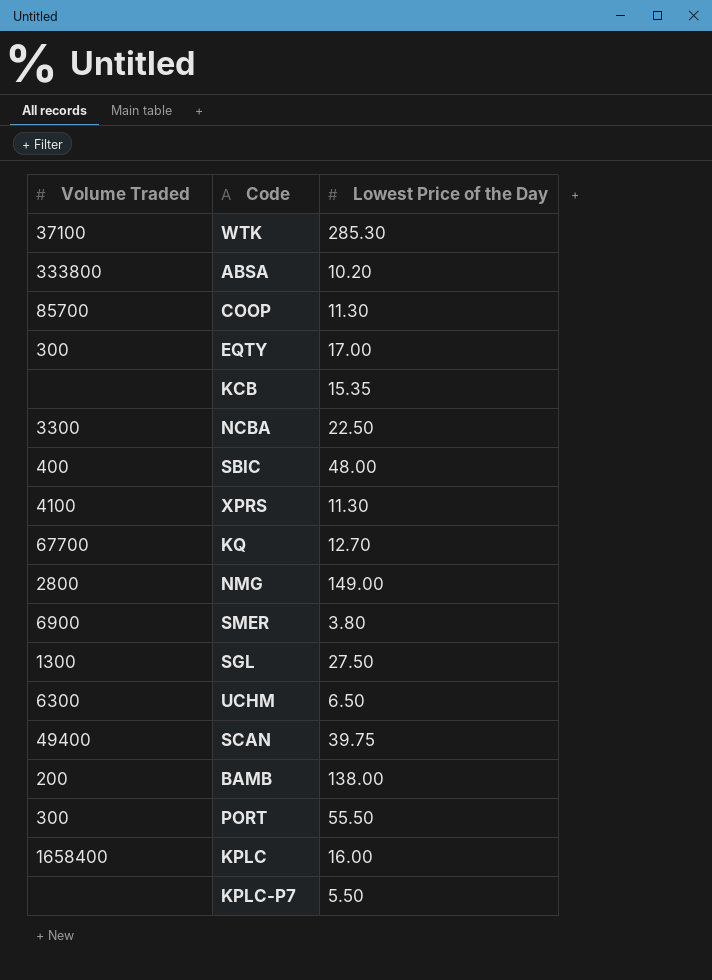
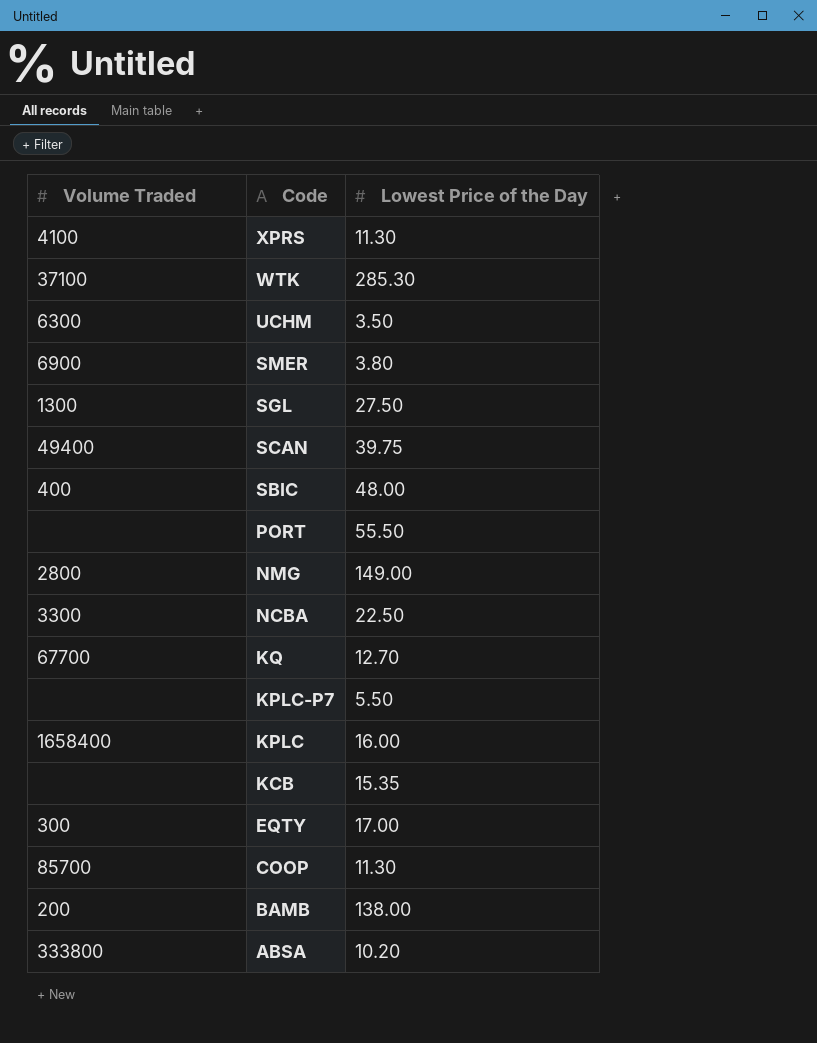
row order: none -> Code descending
UCHM | Lowest Price of the Day: 6.50 -> 3.50
PORT | Volume Traded: 300 -> none

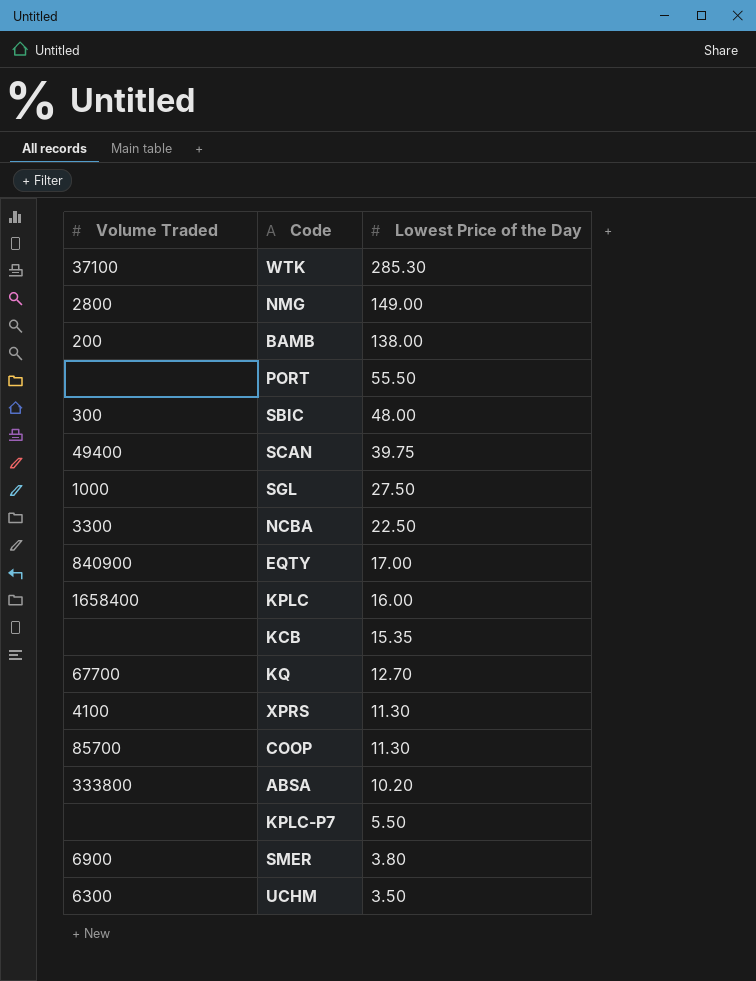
row order: Code descending -> Lowest Price of the Day descending
SBIC | Volume Traded: 400 -> 300
SGL | Volume Traded: 1300 -> 1000
EQTY | Volume Traded: 300 -> 840900

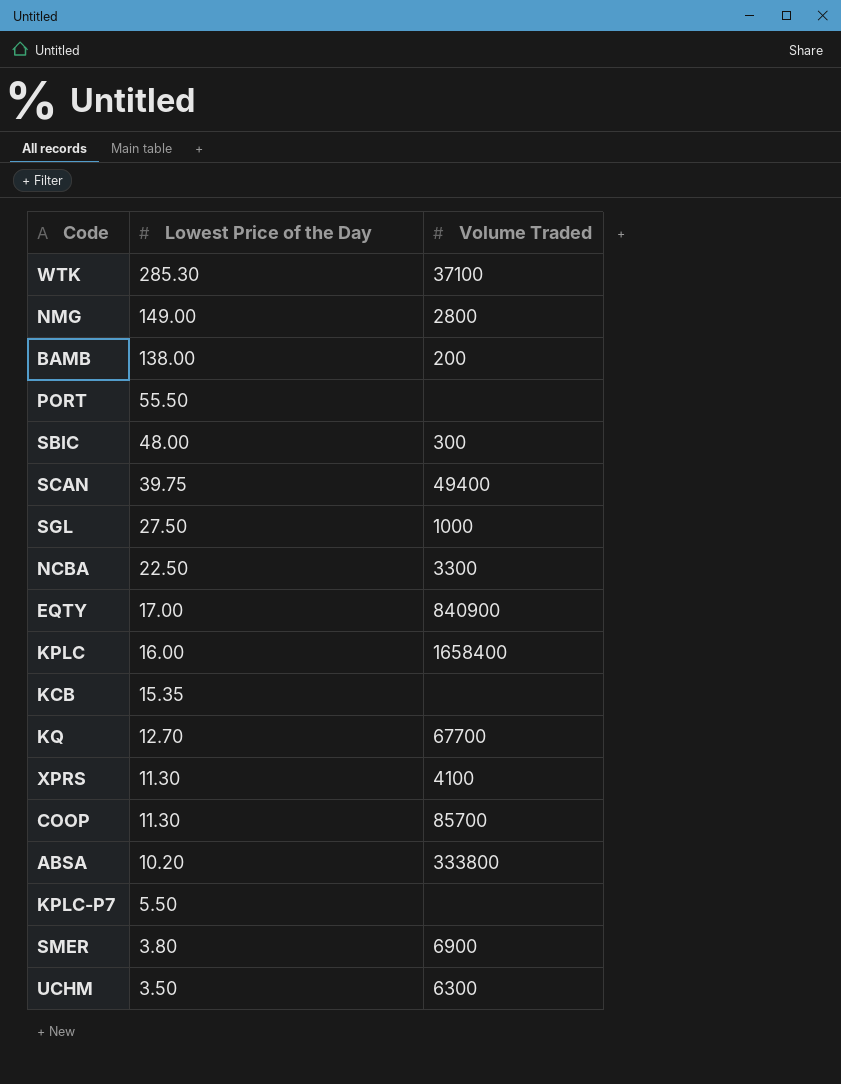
column Volume Traded | position: 1 -> 3

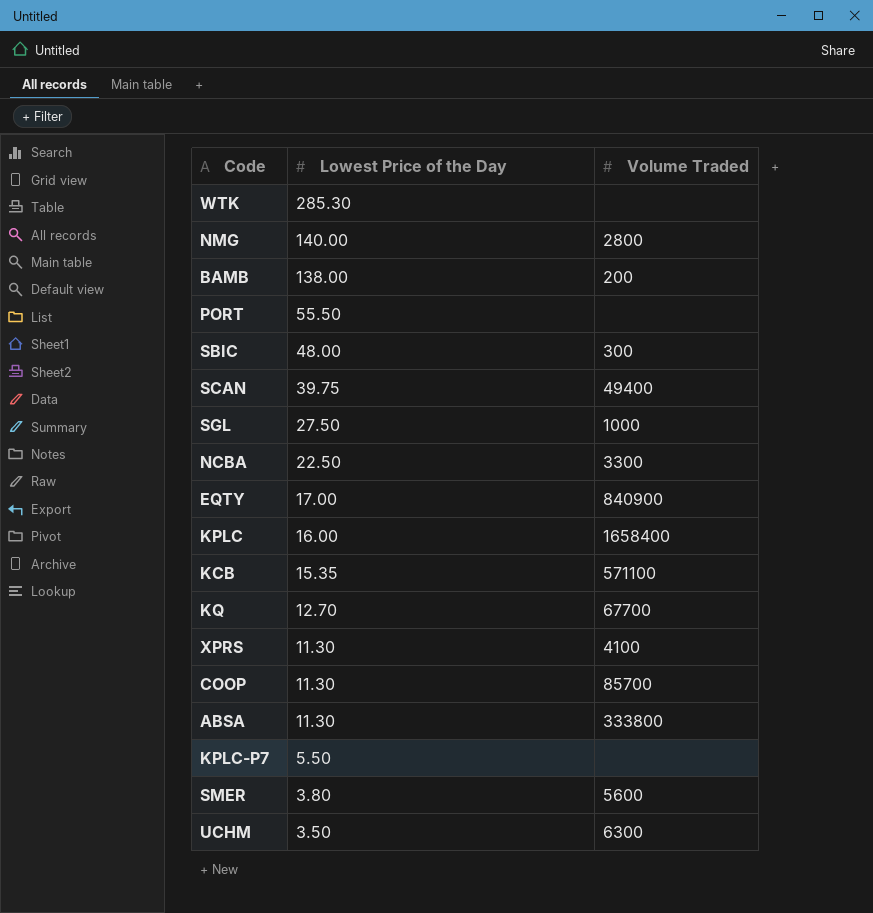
WTK | Volume Traded: 37100 -> none
NMG | Lowest Price of the Day: 149.00 -> 140.00
KCB | Volume Traded: none -> 571100
ABSA | Lowest Price of the Day: 10.20 -> 11.30
SMER | Volume Traded: 6900 -> 5600

